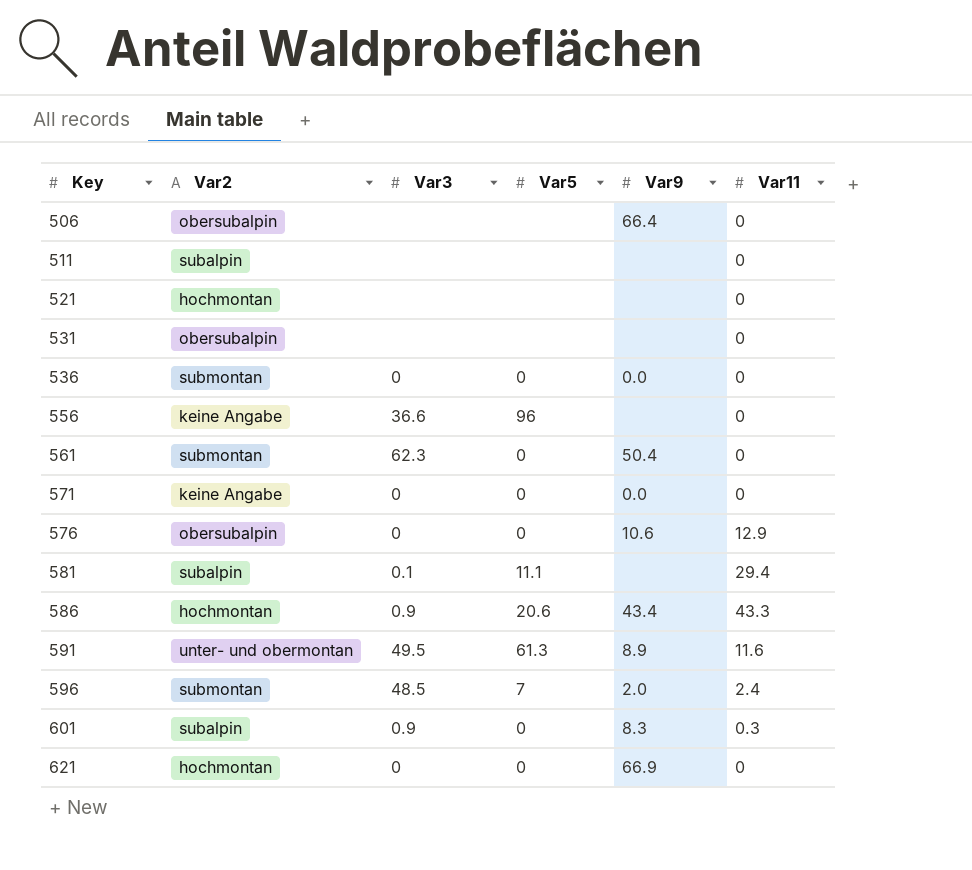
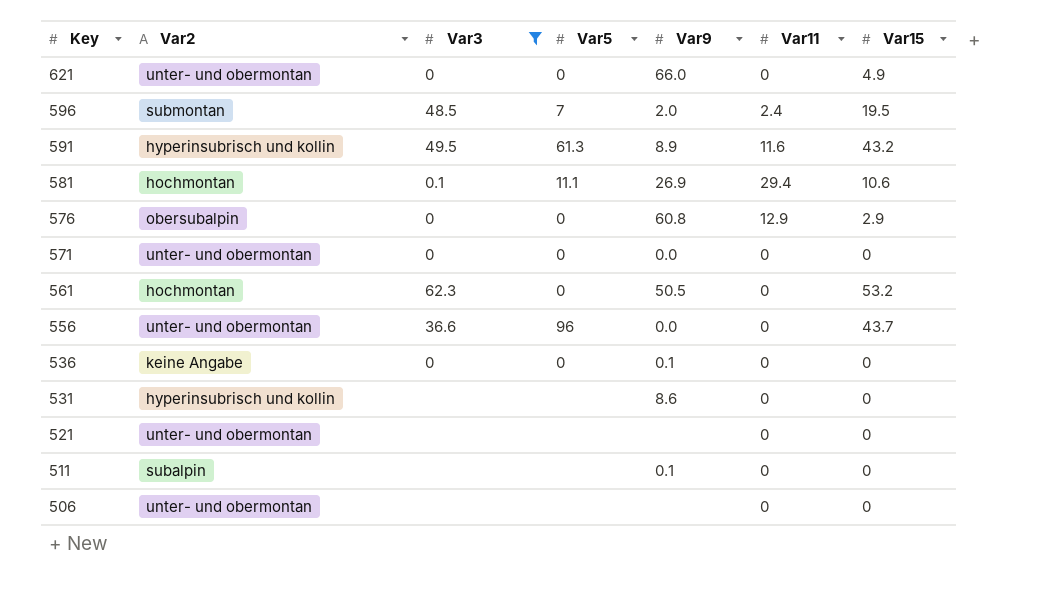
filter: none -> Var3 != 0.9
row order: Key ascending -> Key descending
column Var15 | position: none -> 7
621 | Var2: hochmontan -> unter- und obermontan
621 | Var9: 66.9 -> 66.0
591 | Var2: unter- und obermontan -> hyperinsubrisch und kollin
581 | Var2: subalpin -> hochmontan
581 | Var9: none -> 26.9
576 | Var9: 10.6 -> 60.8
571 | Var2: keine Angabe -> unter- und obermontan
561 | Var2: submontan -> hochmontan
561 | Var9: 50.4 -> 50.5
556 | Var2: keine Angabe -> unter- und obermontan
556 | Var9: none -> 0.0
536 | Var2: submontan -> keine Angabe
536 | Var9: 0.0 -> 0.1
531 | Var2: obersubalpin -> hyperinsubrisch und kollin
531 | Var9: none -> 8.6
521 | Var2: hochmontan -> unter- und obermontan
511 | Var9: none -> 0.1
506 | Var2: obersubalpin -> unter- und obermontan
506 | Var9: 66.4 -> none

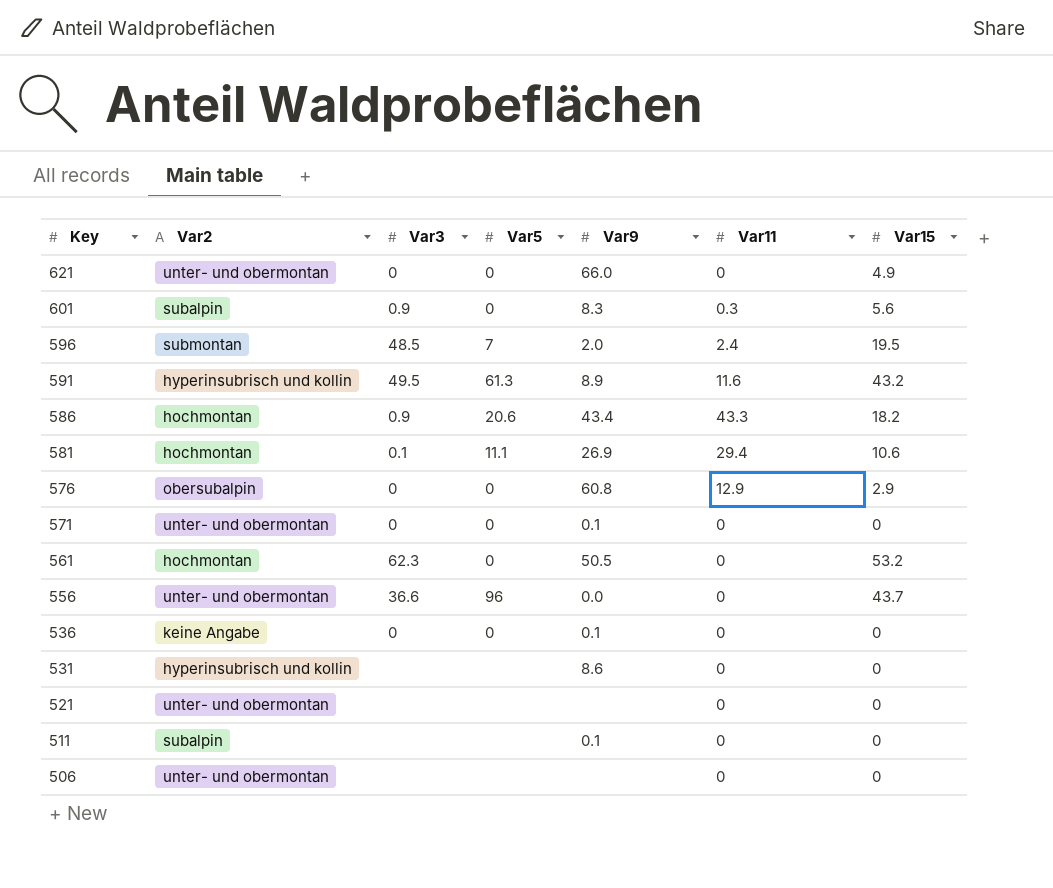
filter: Var3 != 0.9 -> none
571 | Var9: 0.0 -> 0.1

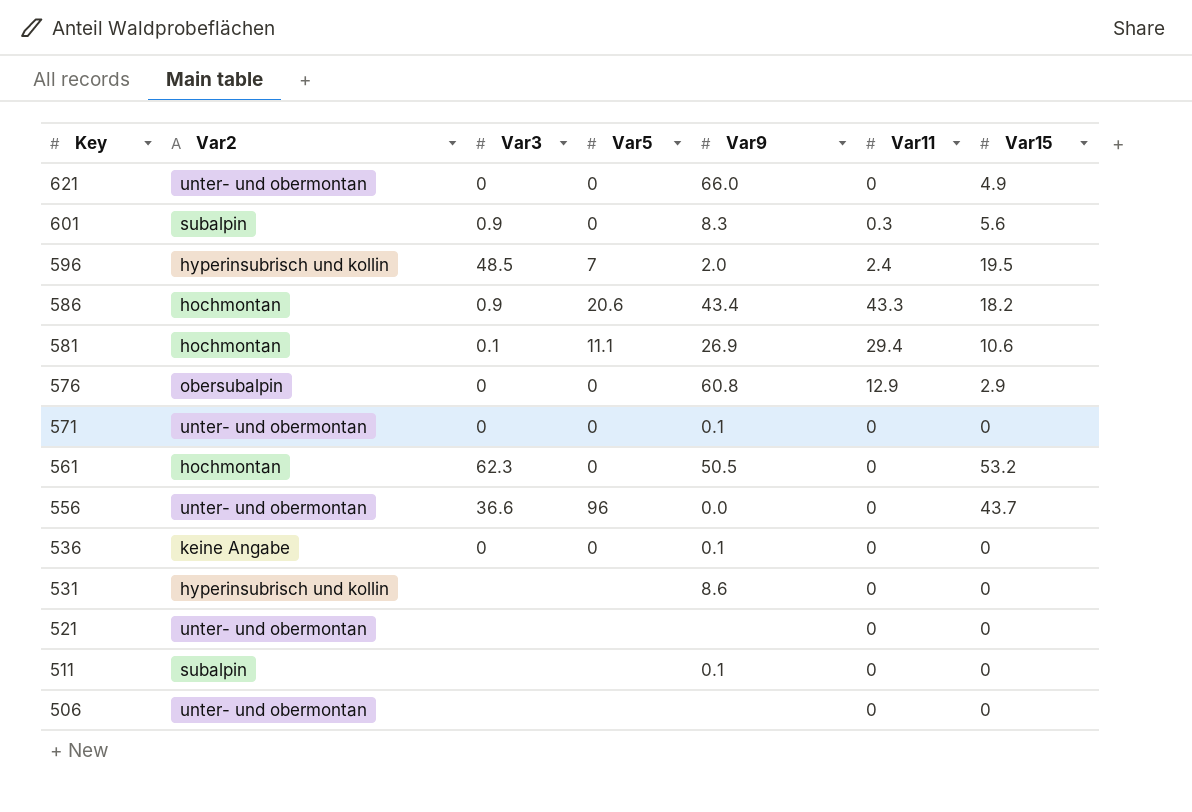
row 591: hyperinsubrisch und kollin | 49.5 | 61.3 | 8.9 | 11.6 | 43.2 -> none
596 | Var2: submontan -> hyperinsubrisch und kollin

